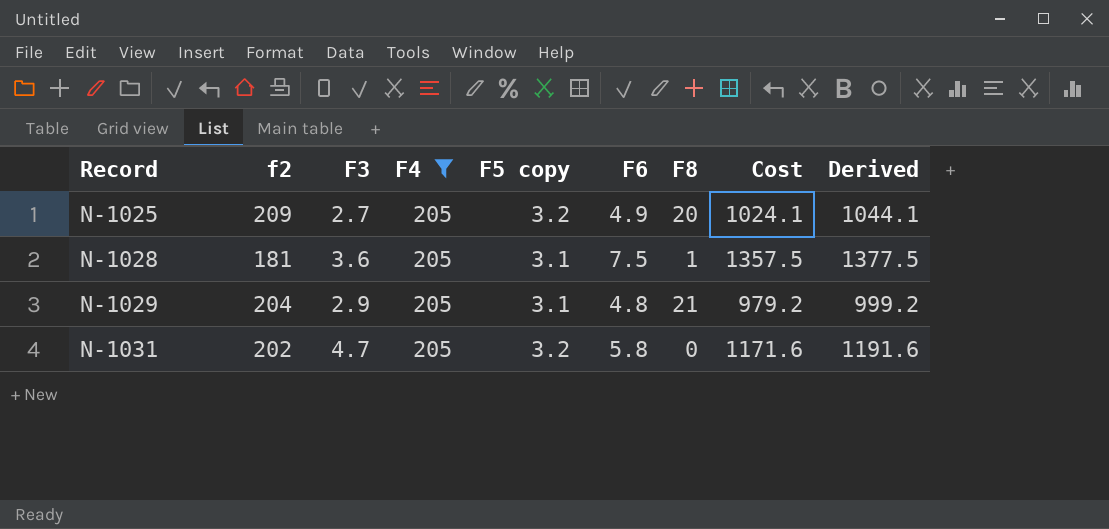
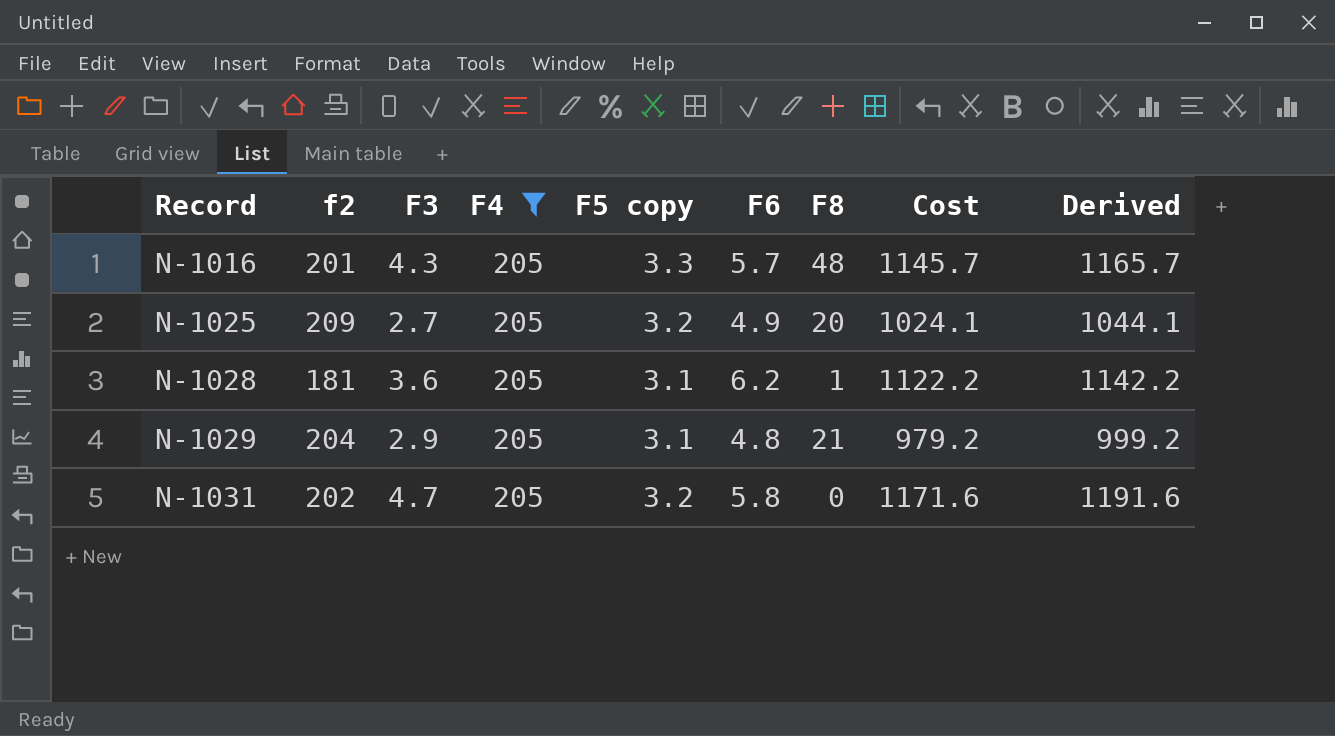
row N-1016: none -> 201 | 4.3 | 205 | 3.3 | 5.7 | 48 | 1145.7 | 1165.7
N-1028 | F6: 7.5 -> 6.2
N-1028 | Cost: 1357.5 -> 1122.2
N-1028 | Derived: 1377.5 -> 1142.2

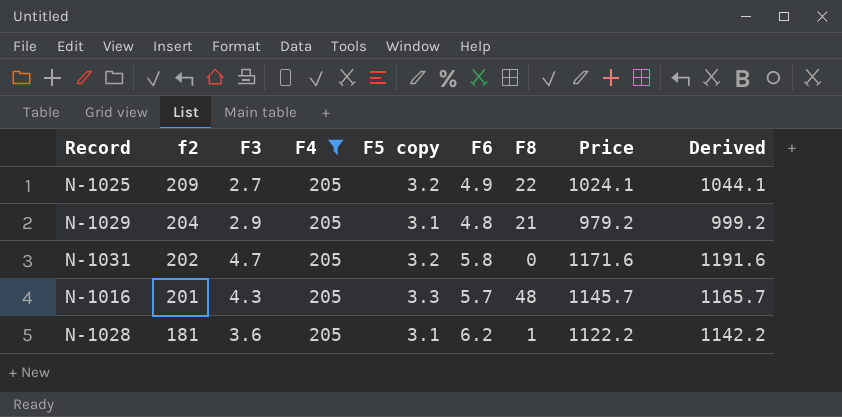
row order: Record ascending -> f2 descending
column name: Cost -> Price
N-1025 | F8: 20 -> 22

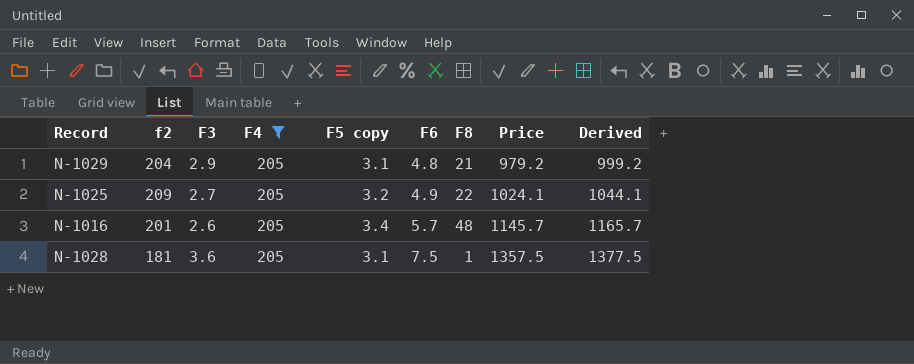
row order: f2 descending -> F6 ascending
row N-1031: 202 | 4.7 | 205 | 3.2 | 5.8 | 0 | 1171.6 | 1191.6 -> none
N-1016 | F3: 4.3 -> 2.6
N-1016 | F5 copy: 3.3 -> 3.4
N-1028 | F6: 6.2 -> 7.5
N-1028 | Price: 1122.2 -> 1357.5
N-1028 | Derived: 1142.2 -> 1377.5

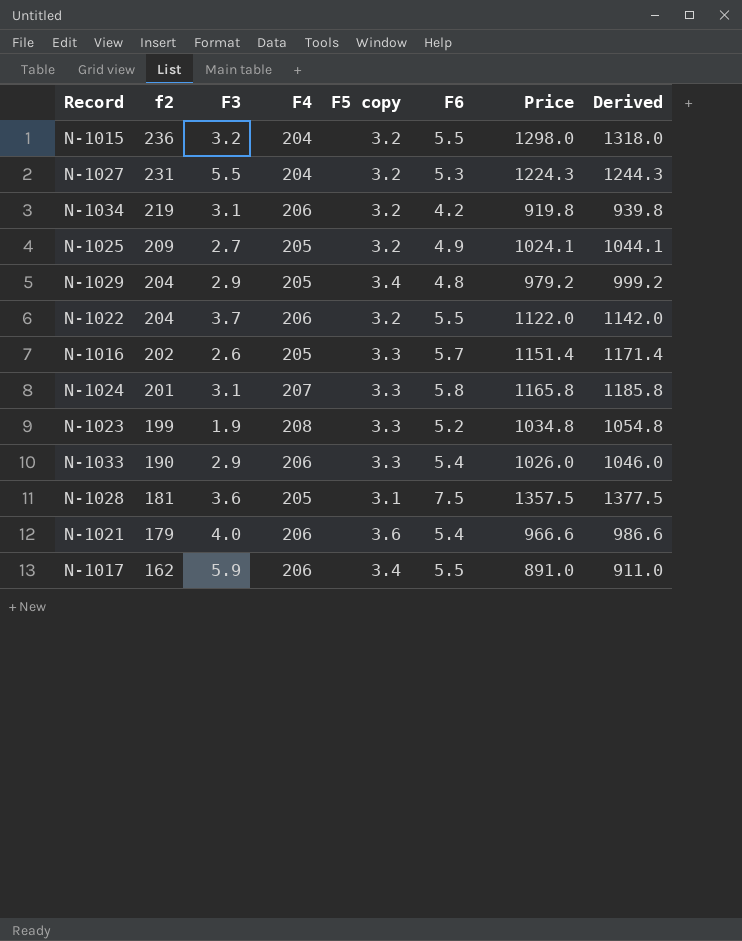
filter: F4 = 205 -> none
row order: F6 ascending -> f2 descending
column F8 | position: 7 -> none
N-1029 | F5 copy: 3.1 -> 3.4
N-1016 | f2: 201 -> 202
N-1016 | F5 copy: 3.4 -> 3.3
N-1016 | Price: 1145.7 -> 1151.4
N-1016 | Derived: 1165.7 -> 1171.4

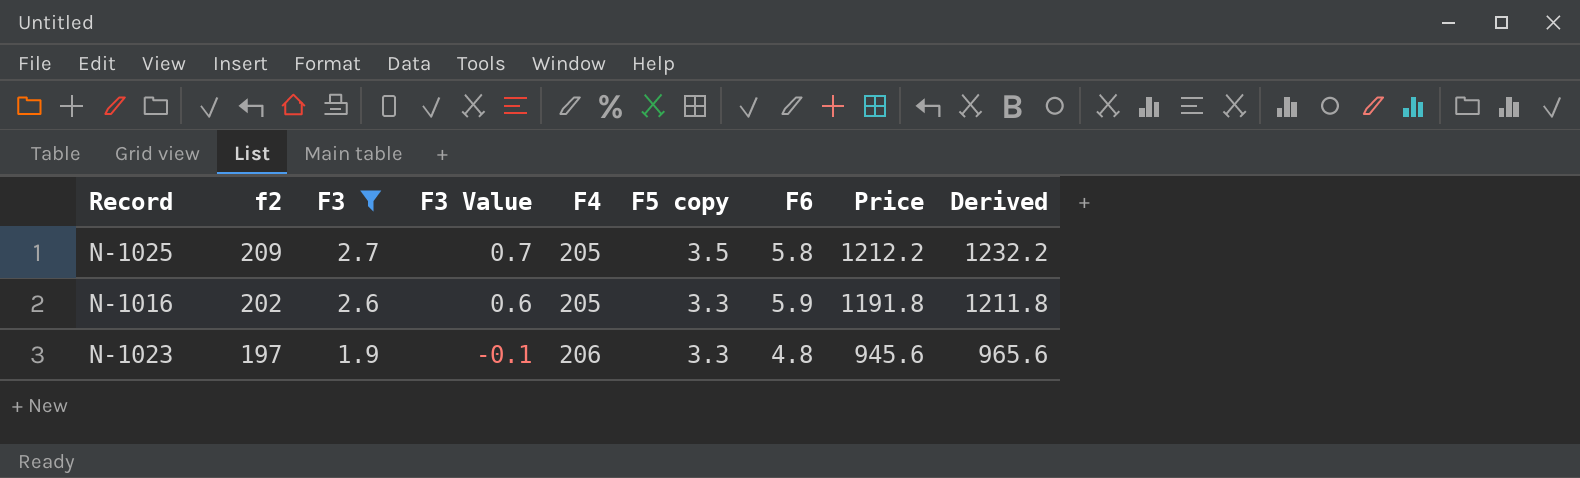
filter: none -> F3 <= 2.7
column F3 Value | formula: none -> [F3] - 2
N-1025 | F5 copy: 3.2 -> 3.5
N-1025 | F6: 4.9 -> 5.8
N-1025 | Price: 1024.1 -> 1212.2
N-1025 | Derived: 1044.1 -> 1232.2
N-1016 | F6: 5.7 -> 5.9
N-1016 | Price: 1151.4 -> 1191.8
N-1016 | Derived: 1171.4 -> 1211.8
N-1023 | f2: 199 -> 197
N-1023 | F4: 208 -> 206
N-1023 | F6: 5.2 -> 4.8
N-1023 | Price: 1034.8 -> 945.6
N-1023 | Derived: 1054.8 -> 965.6

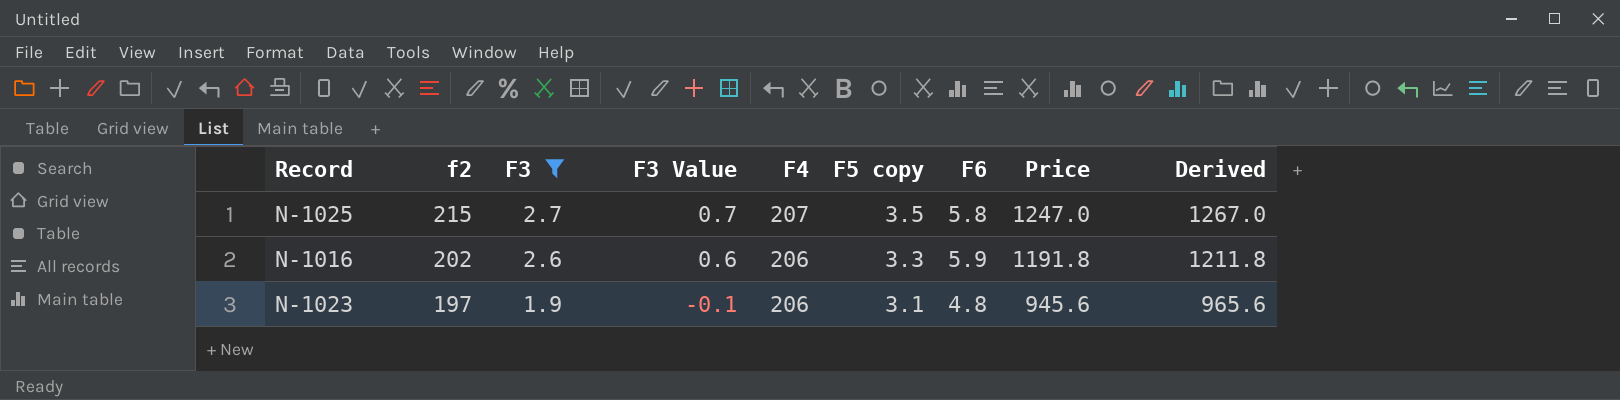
N-1025 | f2: 209 -> 215
N-1025 | F4: 205 -> 207
N-1025 | Price: 1212.2 -> 1247.0
N-1025 | Derived: 1232.2 -> 1267.0
N-1016 | F4: 205 -> 206
N-1023 | F5 copy: 3.3 -> 3.1

